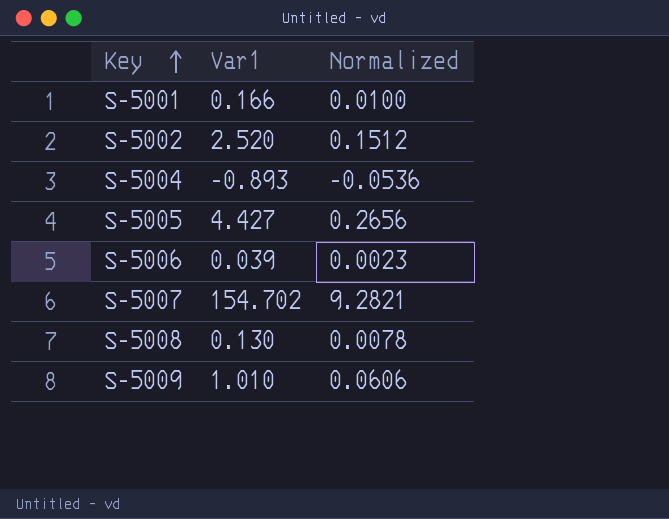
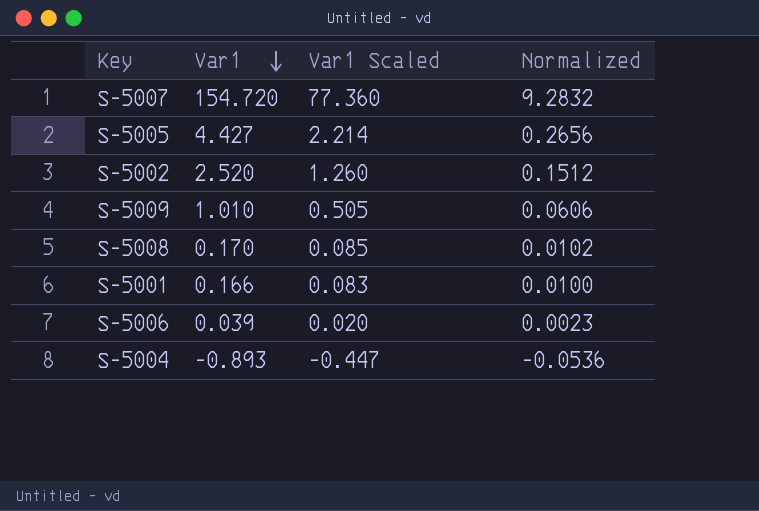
row order: Key ascending -> Var1 descending
column Var1 Scaled | formula: none -> [Var1] * 0.5
S-5007 | Var1: 154.702 -> 154.720
S-5007 | Normalized: 9.2821 -> 9.2832
S-5008 | Var1: 0.130 -> 0.170
S-5008 | Normalized: 0.0078 -> 0.0102

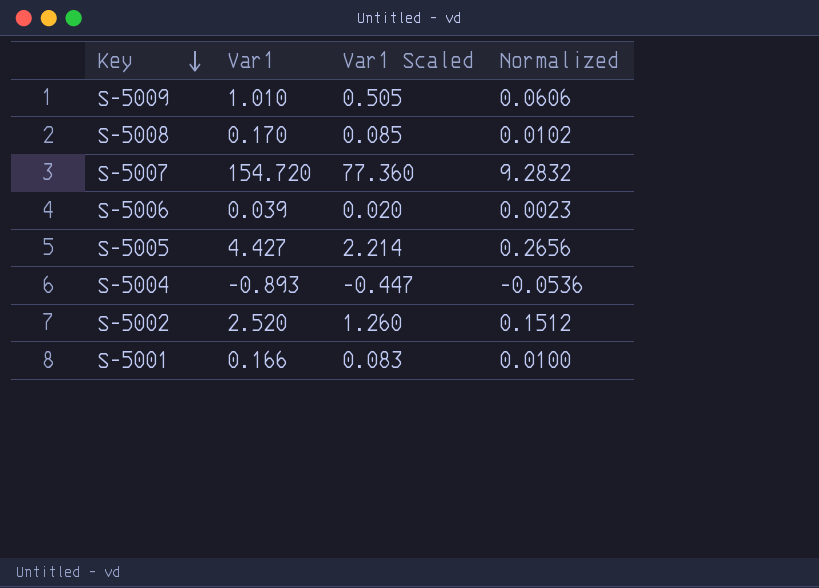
row order: Var1 descending -> Key descending

